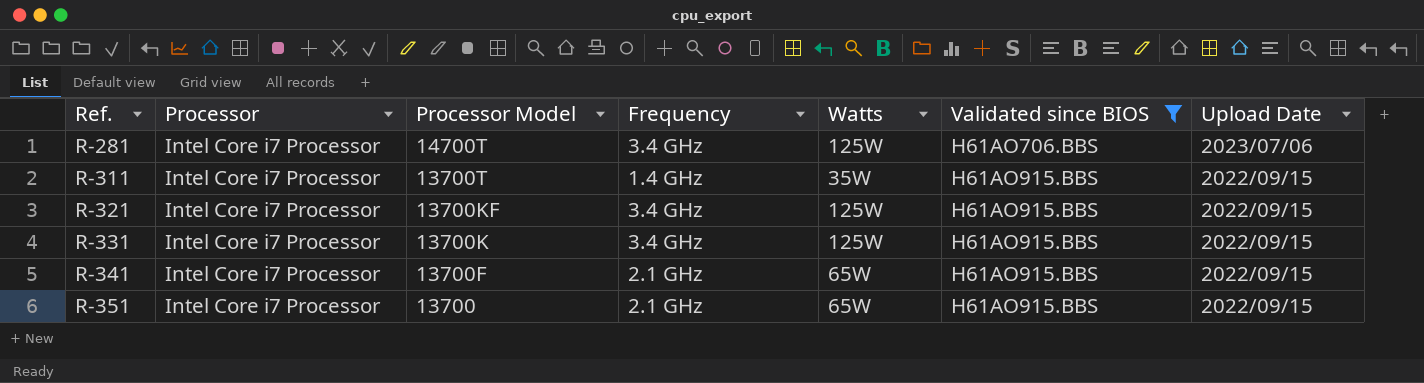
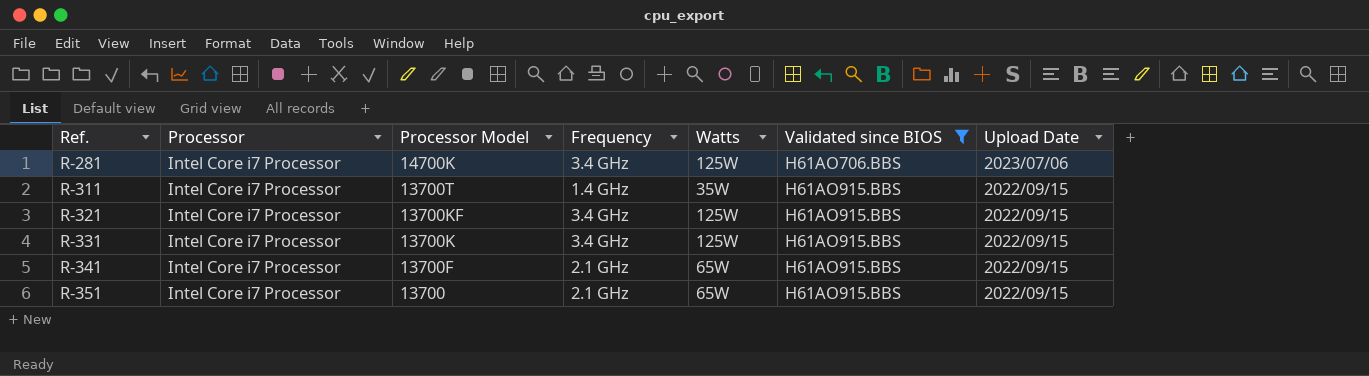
R-281 | Processor Model: 14700T -> 14700K

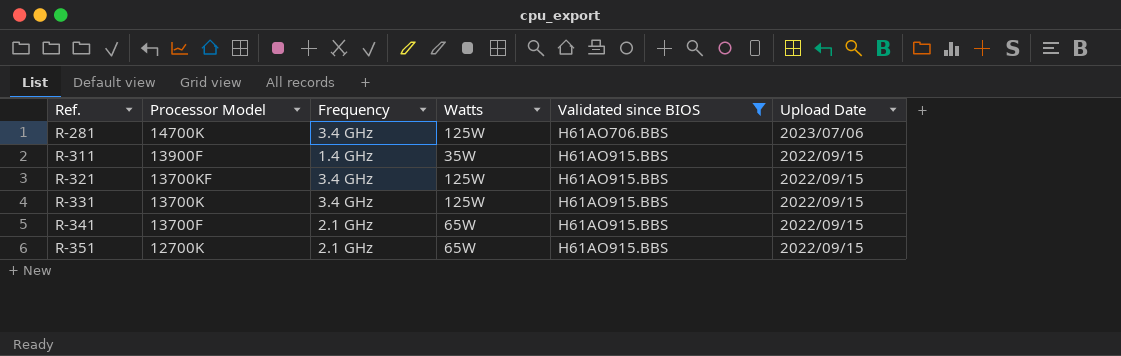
column Processor | position: 2 -> none
R-311 | Processor Model: 13700T -> 13900F
R-351 | Processor Model: 13700 -> 12700K

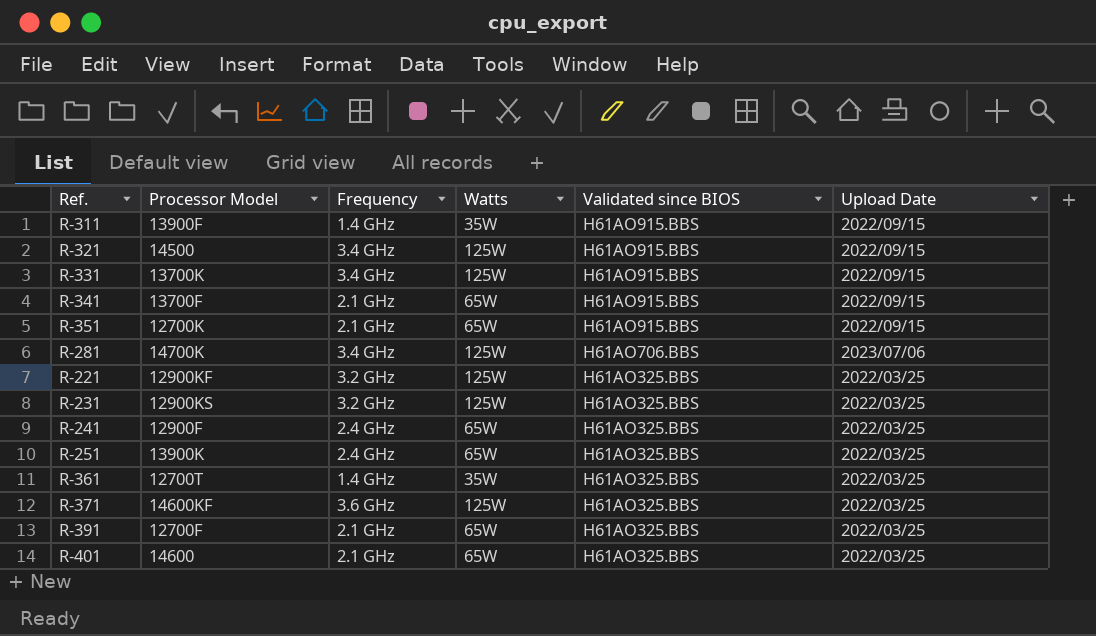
filter: Validated since BIOS != H61AO325.BBS -> none
row order: Ref. ascending -> Validated since BIOS descending
R-321 | Processor Model: 13700KF -> 14500

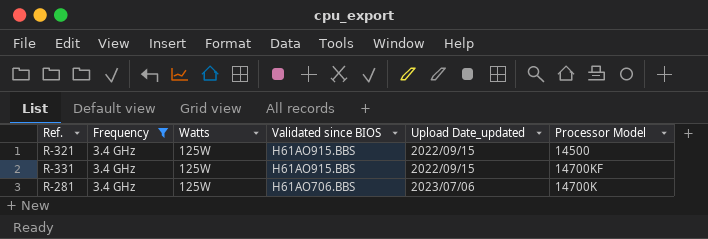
filter: none -> Frequency = 3.4 GHz
column name: Upload Date -> Upload Date_updated
column Processor Model | position: 2 -> 6
R-331 | Processor Model: 13700K -> 14700KF

